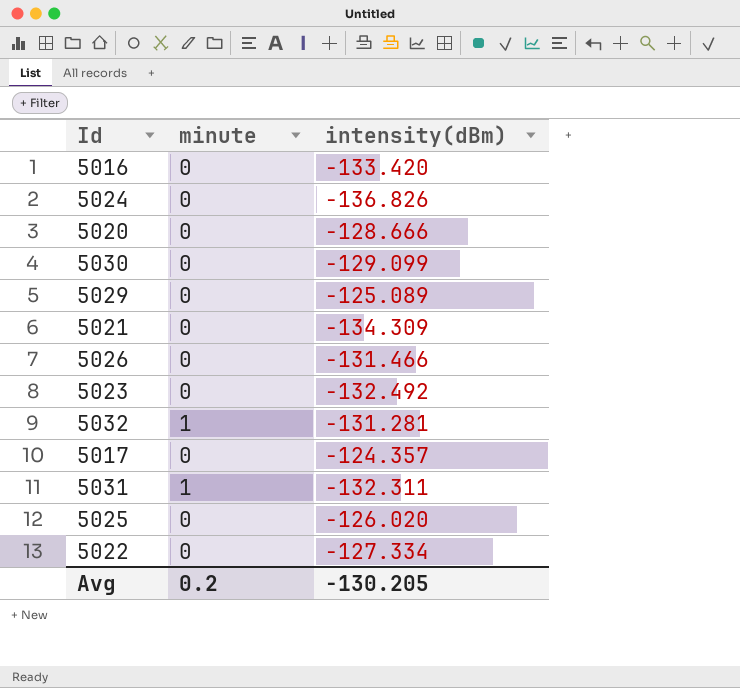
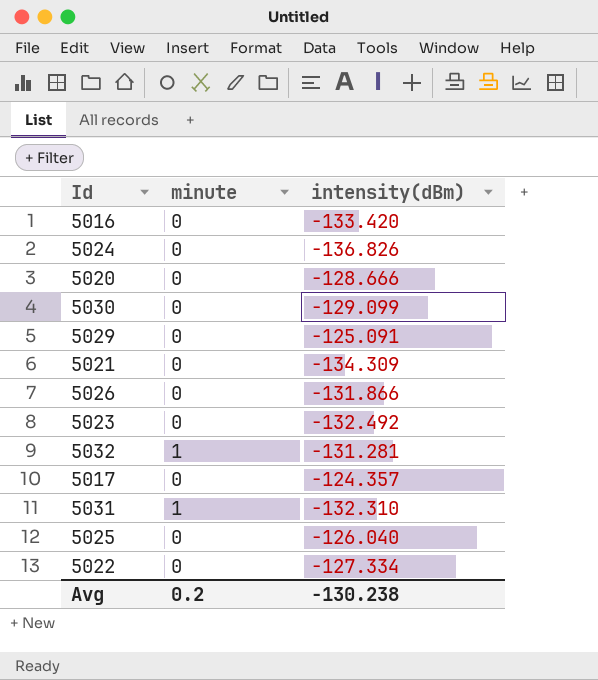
5029 | intensity(dBm): -125.089 -> -125.091
5026 | intensity(dBm): -131.466 -> -131.866
5031 | intensity(dBm): -132.311 -> -132.310
5025 | intensity(dBm): -126.020 -> -126.040
Avg | intensity(dBm): -130.205 -> -130.238

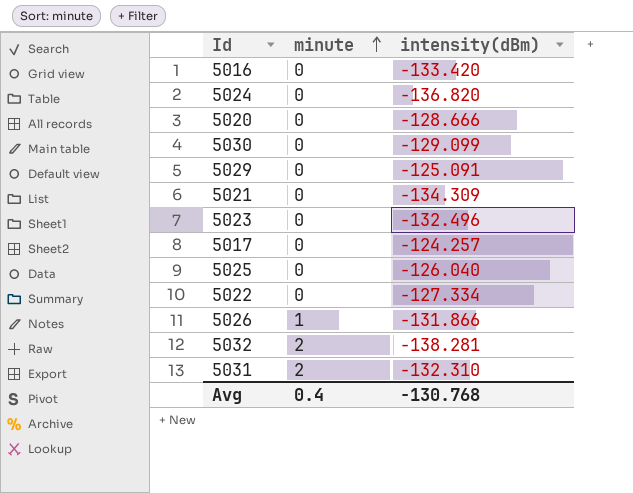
row order: none -> minute ascending
5024 | intensity(dBm): -136.826 -> -136.820
5023 | intensity(dBm): -132.492 -> -132.496
5017 | intensity(dBm): -124.357 -> -124.257
5026 | minute: 0 -> 1
5032 | minute: 1 -> 2
5032 | intensity(dBm): -131.281 -> -138.281
5031 | minute: 1 -> 2
Avg | minute: 0.2 -> 0.4
Avg | intensity(dBm): -130.238 -> -130.768

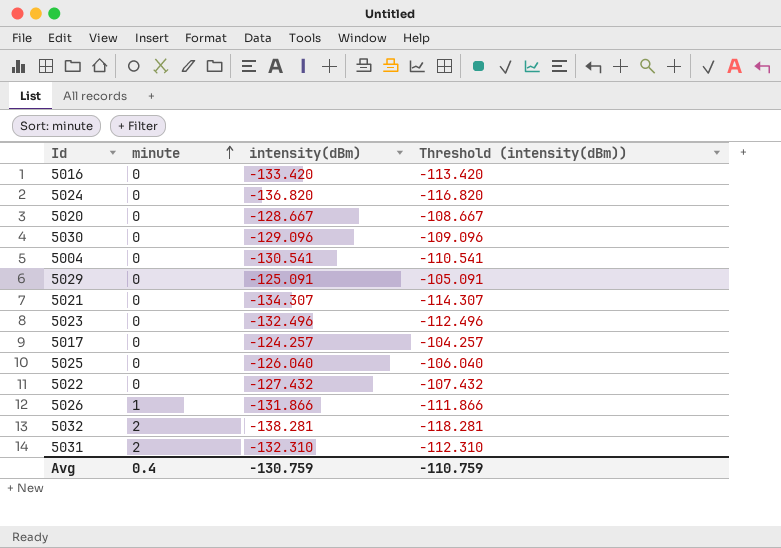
column Threshold (intensity(dBm)) | formula: none -> [intensity(dBm)] + 20
5020 | intensity(dBm): -128.666 -> -128.667
5030 | intensity(dBm): -129.099 -> -129.096
row 5004: none -> 0 | -130.541 | -110.541
5021 | intensity(dBm): -134.309 -> -134.307
5022 | intensity(dBm): -127.334 -> -127.432
Avg | intensity(dBm): -130.768 -> -130.759

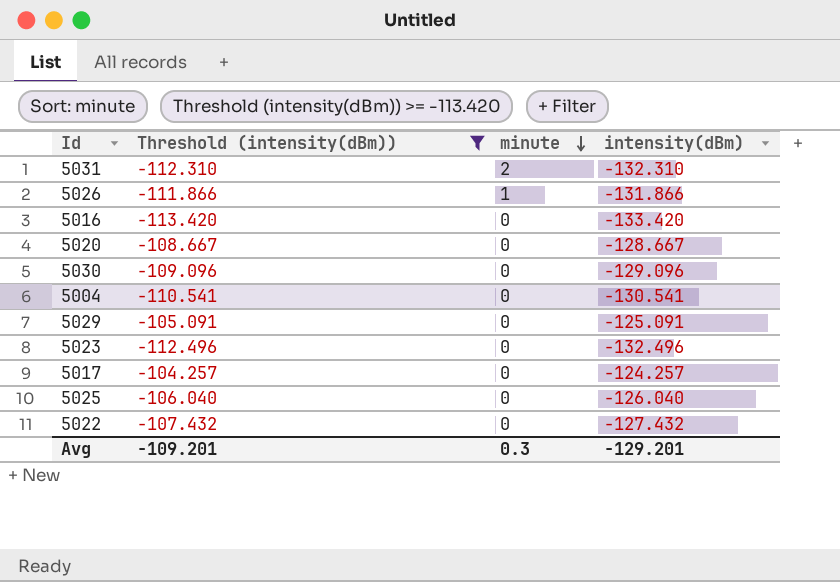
filter: none -> Threshold (intensity(dBm)) >= -113.420
row order: minute ascending -> minute descending
column Threshold (intensity(dBm)) | position: 4 -> 2
Avg | Threshold (intensity(dBm)): -110.759 -> -109.201
Avg | minute: 0.4 -> 0.3
Avg | intensity(dBm): -130.759 -> -129.201

